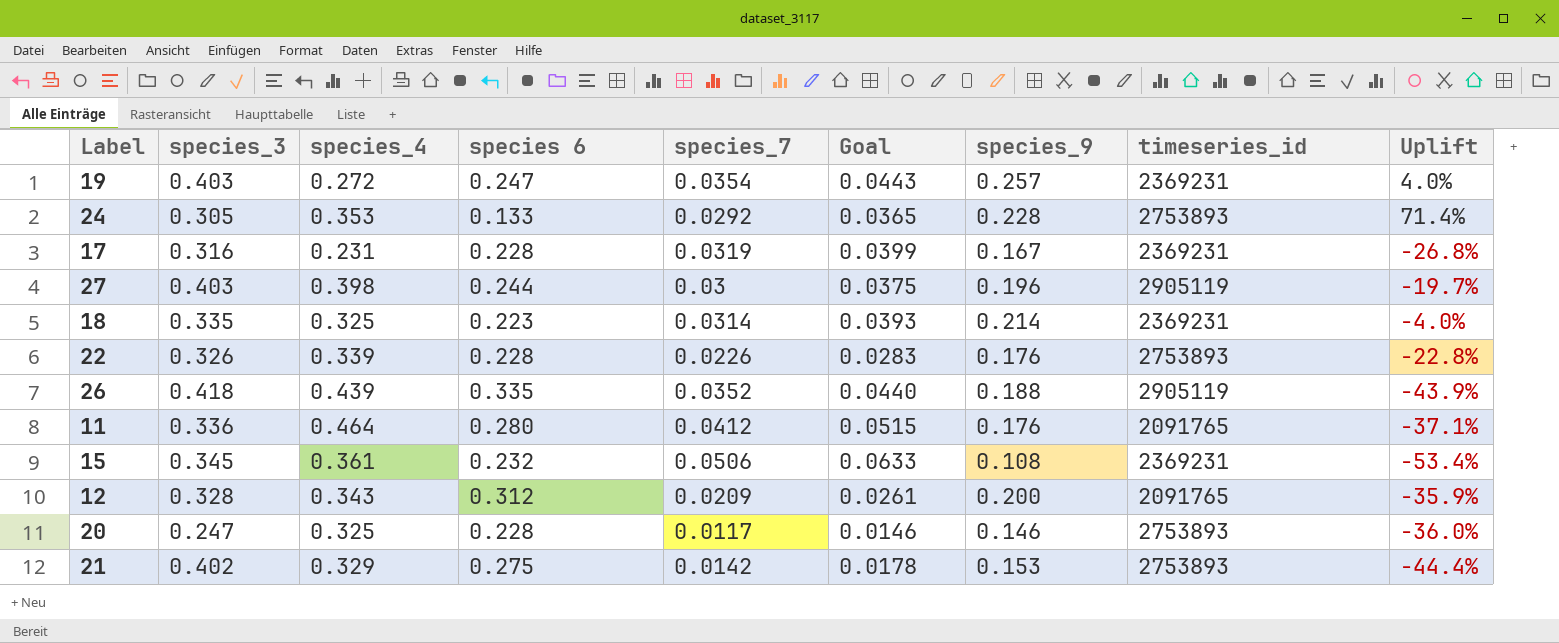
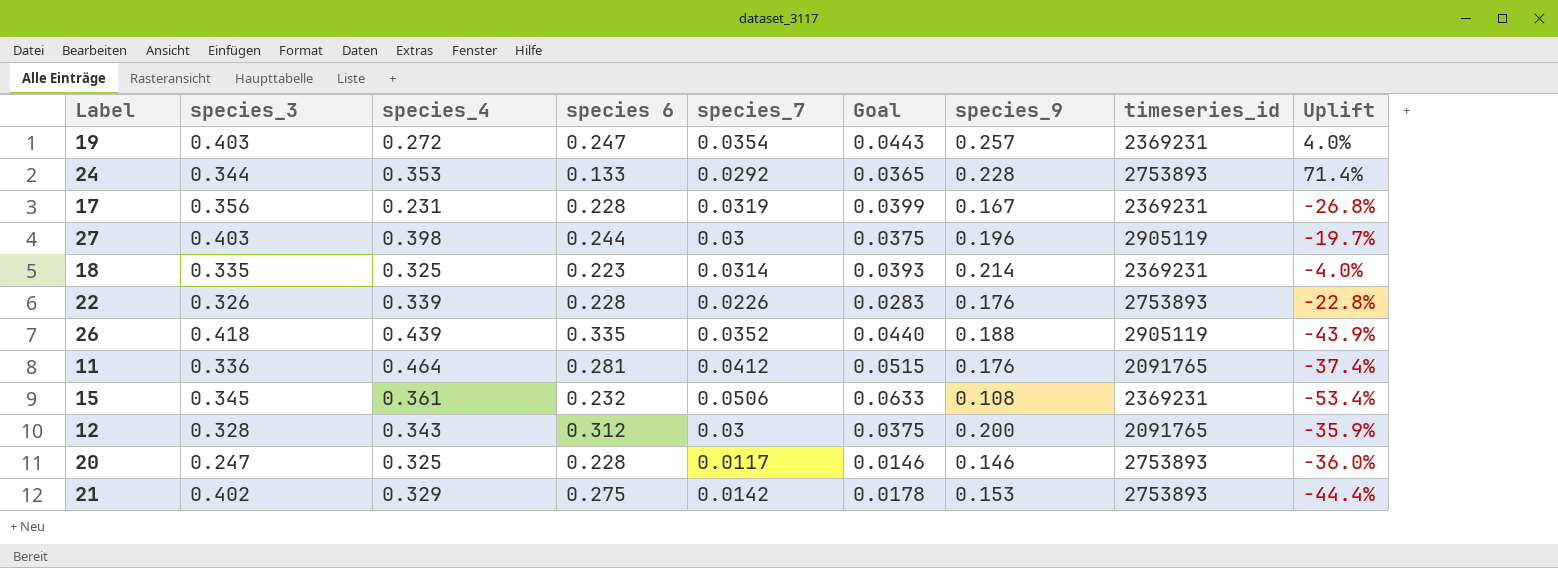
24 | species_3: 0.305 -> 0.344
17 | species_3: 0.316 -> 0.356
11 | species 6: 0.280 -> 0.281
11 | Uplift: -37.1% -> -37.4%
12 | species_7: 0.0209 -> 0.03
12 | Goal: 0.0261 -> 0.0375

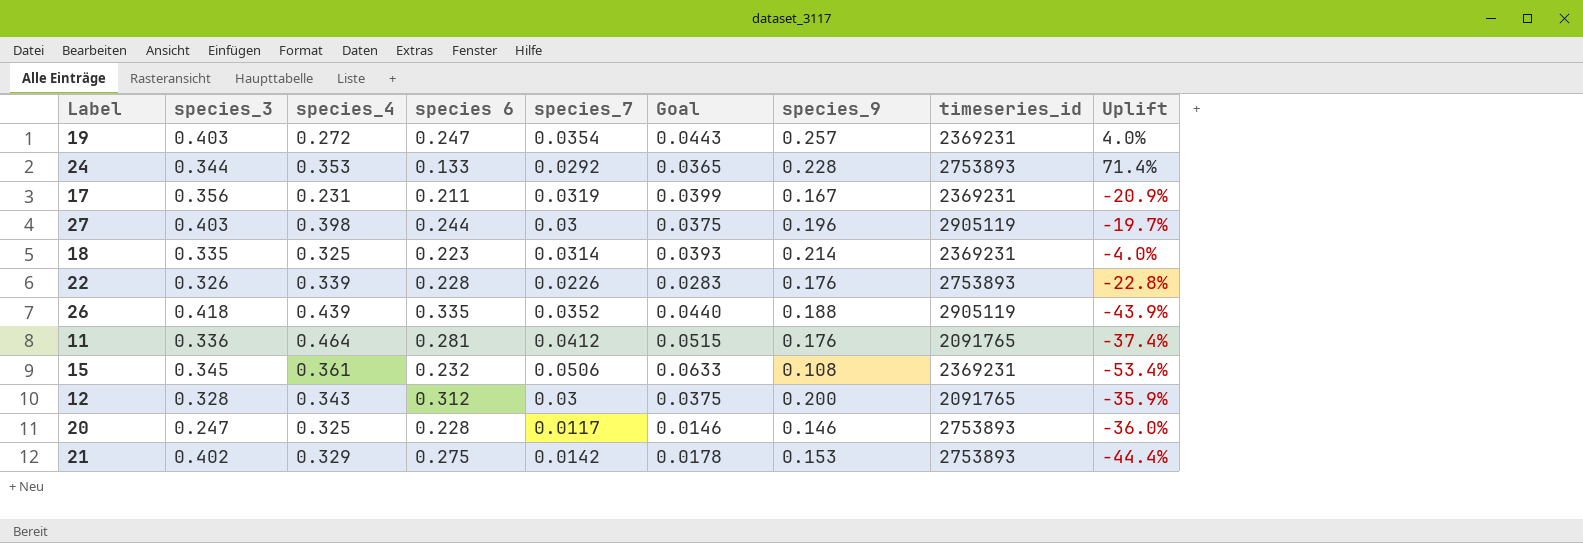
17 | species 6: 0.228 -> 0.211
17 | Uplift: -26.8% -> -20.9%

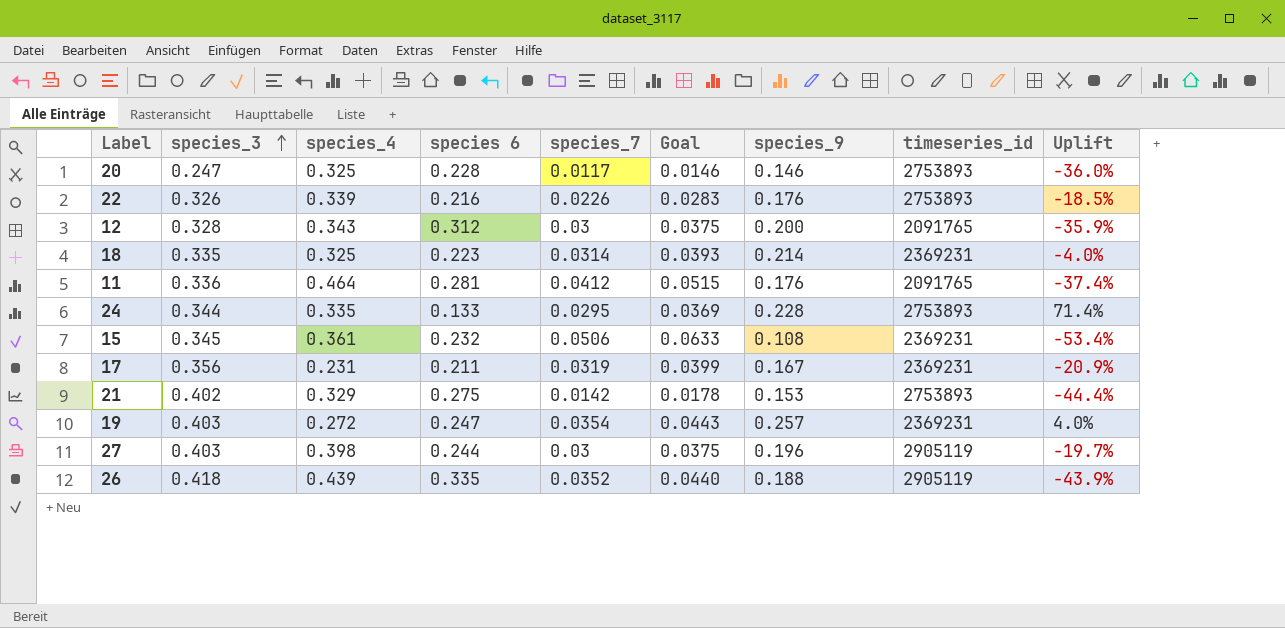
row order: none -> species_3 ascending
22 | species 6: 0.228 -> 0.216
22 | Uplift: -22.8% -> -18.5%
24 | species_4: 0.353 -> 0.335
24 | species_7: 0.0292 -> 0.0295
24 | Goal: 0.0365 -> 0.0369

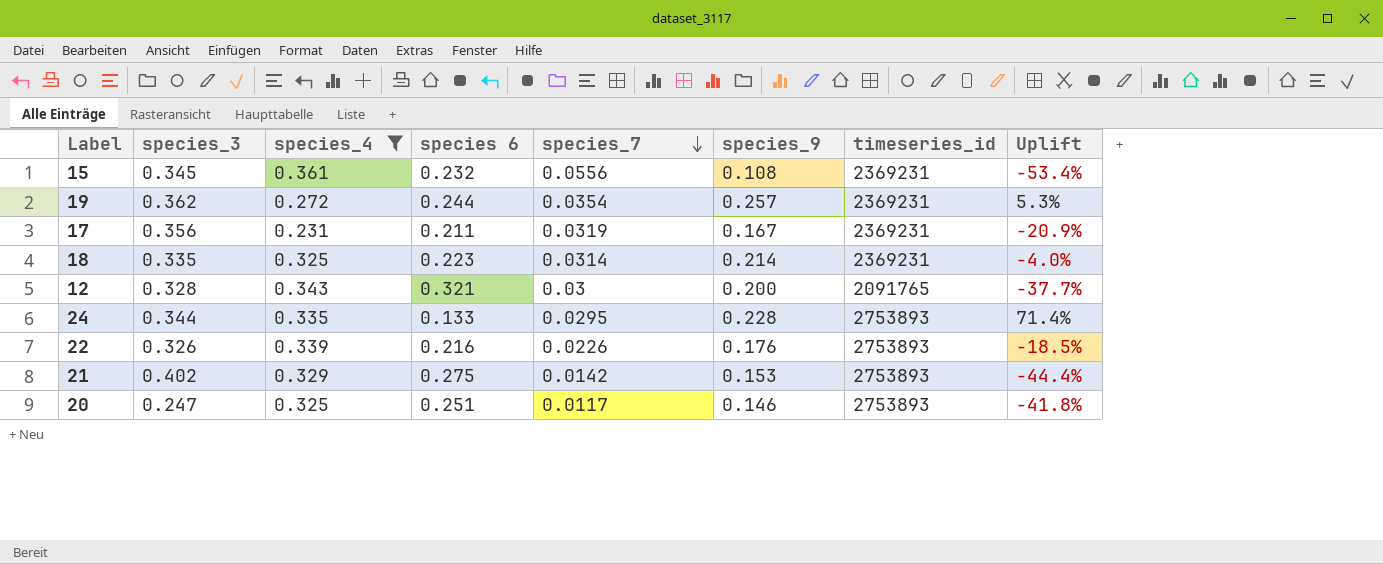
filter: none -> species_4 <= 0.361
row order: species_3 ascending -> species_7 descending
column Goal | formula: [species_7] * 1.25 -> none
15 | species_7: 0.0506 -> 0.0556
19 | species_3: 0.403 -> 0.362
19 | species 6: 0.247 -> 0.244
19 | Uplift: 4.0% -> 5.3%
12 | species 6: 0.312 -> 0.321
12 | Uplift: -35.9% -> -37.7%
20 | species 6: 0.228 -> 0.251
20 | Uplift: -36.0% -> -41.8%

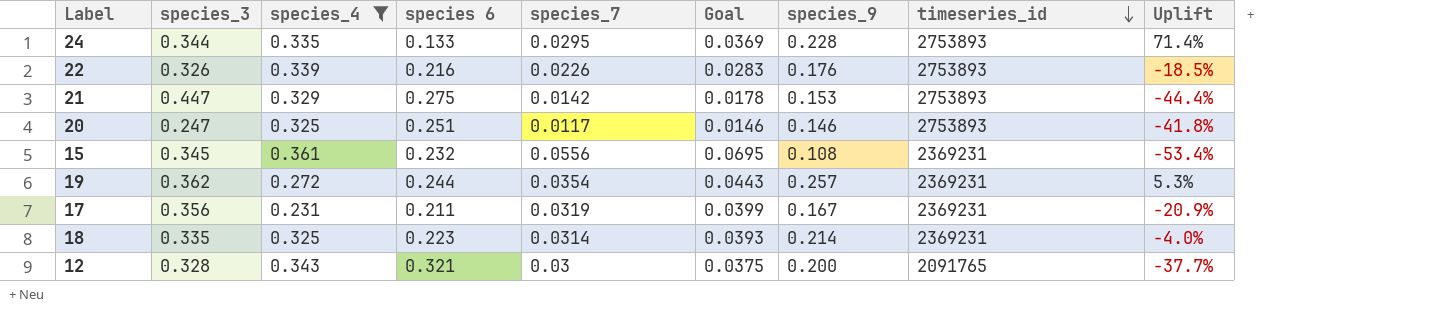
row order: species_7 descending -> timeseries_id descending
column Goal | formula: none -> [species_7] * 1.25
21 | species_3: 0.402 -> 0.447

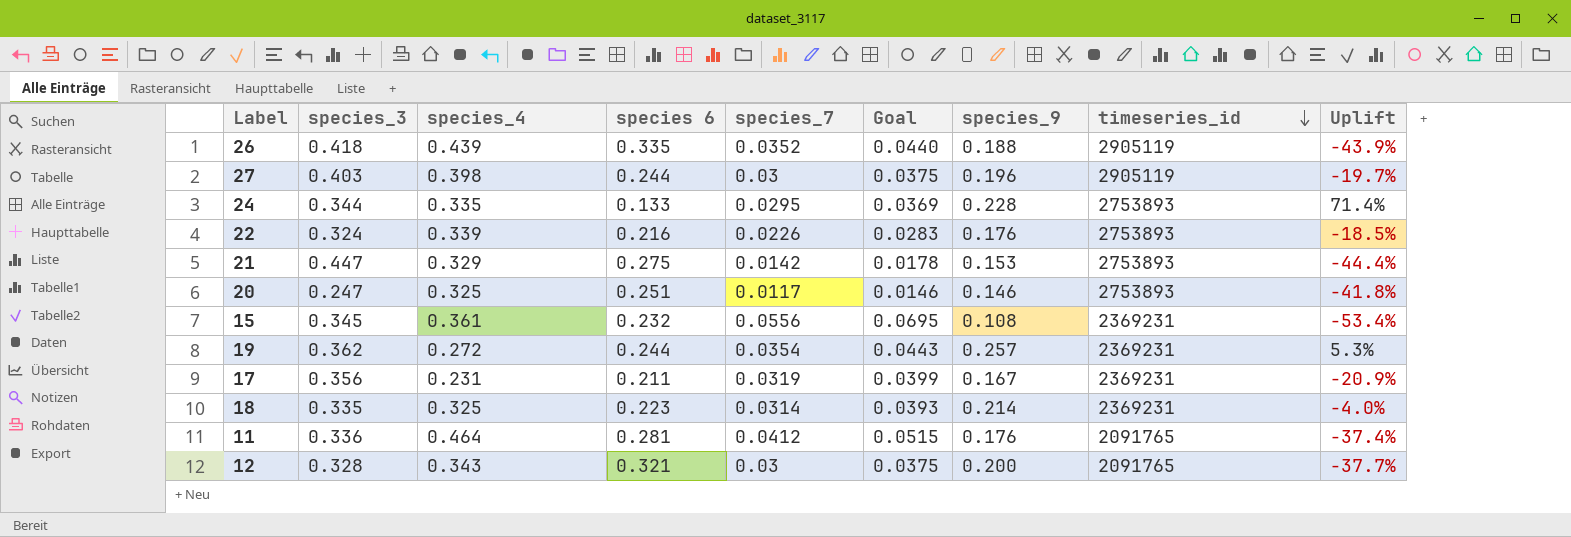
filter: species_4 <= 0.361 -> none
22 | species_3: 0.326 -> 0.324

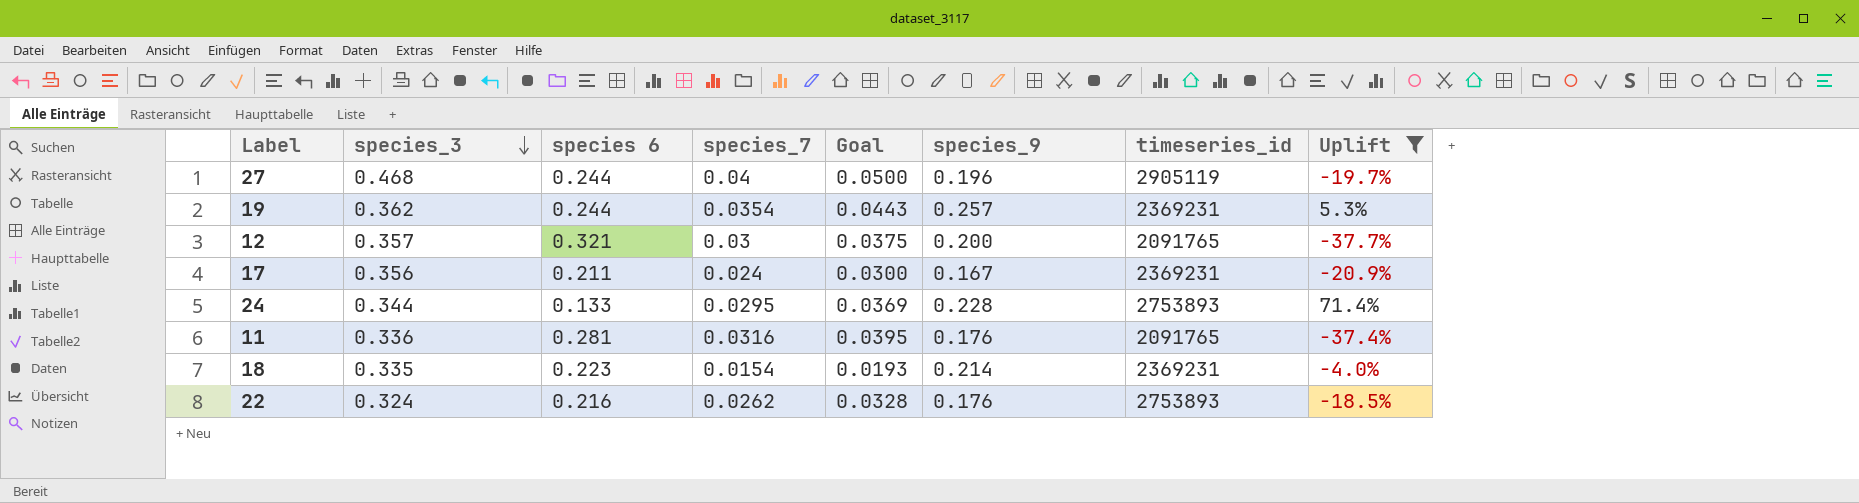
filter: none -> Uplift >= -37.7%
row order: timeseries_id descending -> species_3 descending
column species_4 | position: 3 -> none
27 | species_3: 0.403 -> 0.468
27 | species_7: 0.03 -> 0.04
27 | Goal: 0.0375 -> 0.0500
12 | species_3: 0.328 -> 0.357
17 | species_7: 0.0319 -> 0.024
17 | Goal: 0.0399 -> 0.0300
11 | species_7: 0.0412 -> 0.0316
11 | Goal: 0.0515 -> 0.0395
18 | species_7: 0.0314 -> 0.0154
18 | Goal: 0.0393 -> 0.0193
22 | species_7: 0.0226 -> 0.0262
22 | Goal: 0.0283 -> 0.0328

